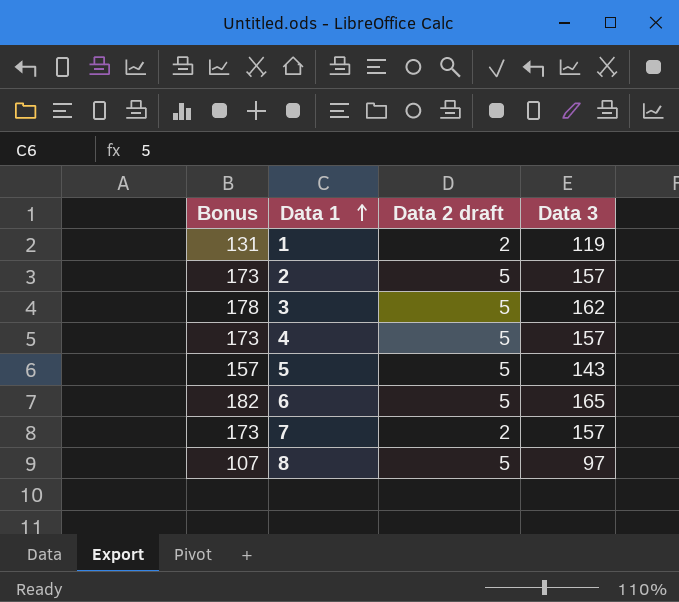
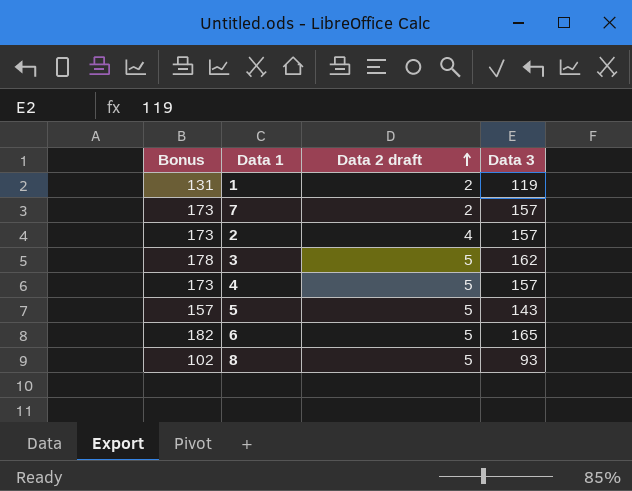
row order: Data 1 ascending -> Data 2 draft ascending
2 | Data 2 draft: 5 -> 4
8 | Bonus: 107 -> 102
8 | Data 3: 97 -> 93

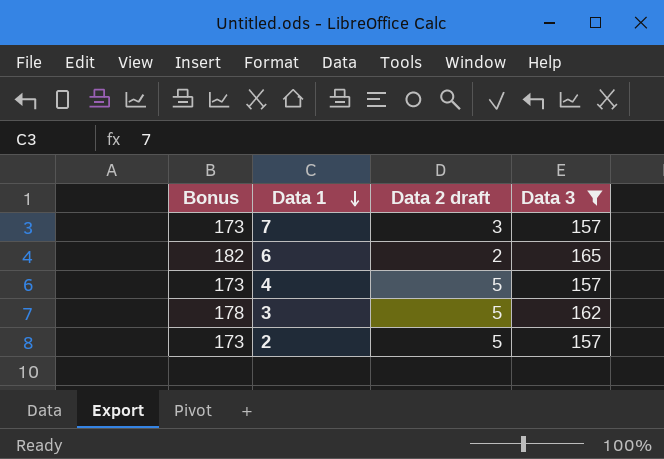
filter: none -> Data 3 >= 157
row order: Data 2 draft ascending -> Data 1 descending
7 | Data 2 draft: 2 -> 3
6 | Data 2 draft: 5 -> 2
2 | Data 2 draft: 4 -> 5

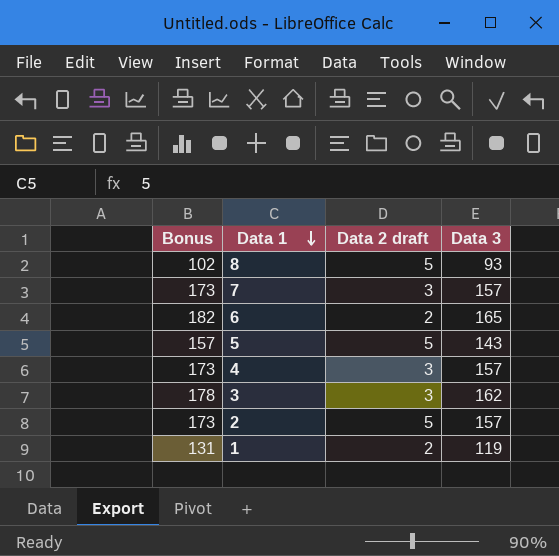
filter: Data 3 >= 157 -> none
4 | Data 2 draft: 5 -> 3
3 | Data 2 draft: 5 -> 3

